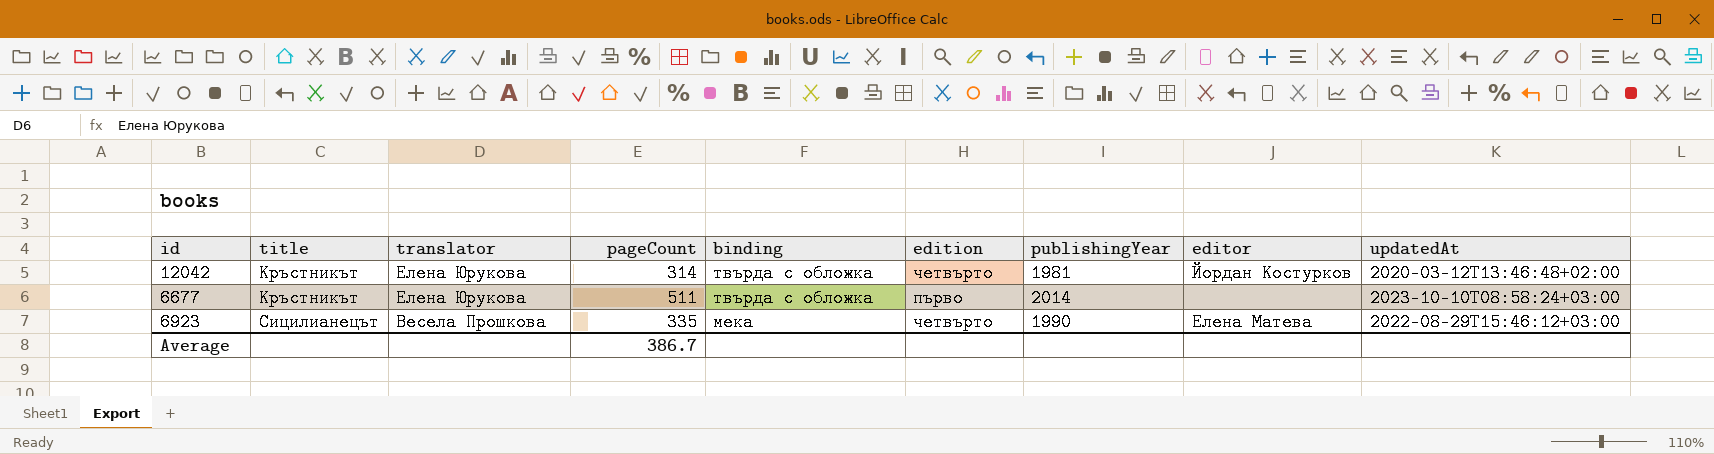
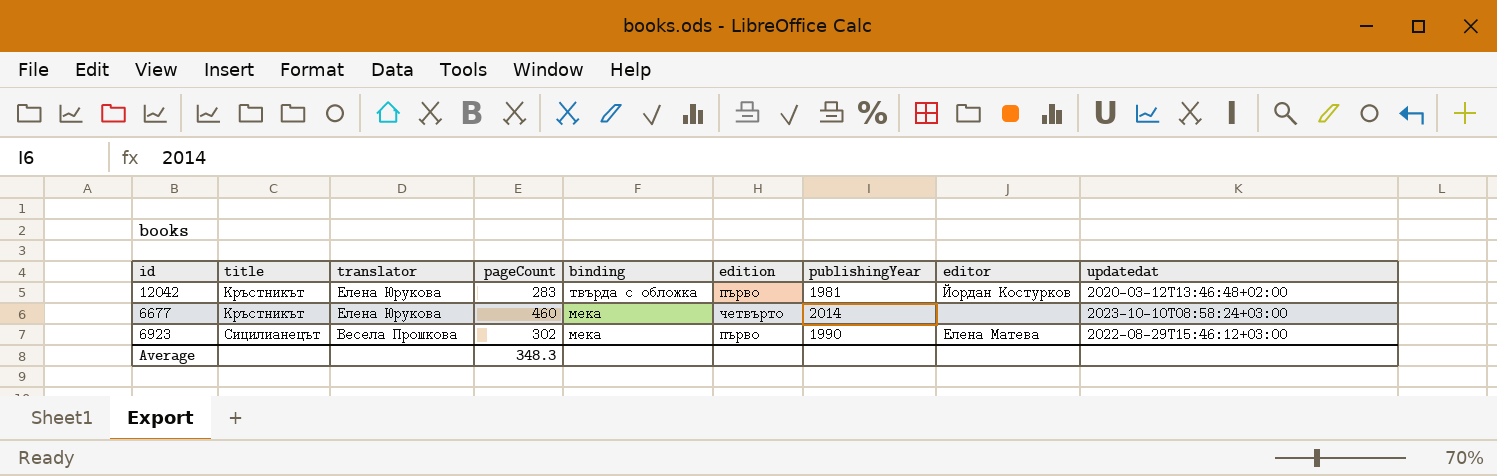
column name: updatedAt -> updatedat
12042 | pageCount: 314 -> 283
12042 | edition: четвърто -> първо
6677 | pageCount: 511 -> 460
6677 | binding: твърда с обложка -> мека
6677 | edition: първо -> четвърто
6923 | pageCount: 335 -> 302
6923 | edition: четвърто -> първо
Average | pageCount: 386.7 -> 348.3

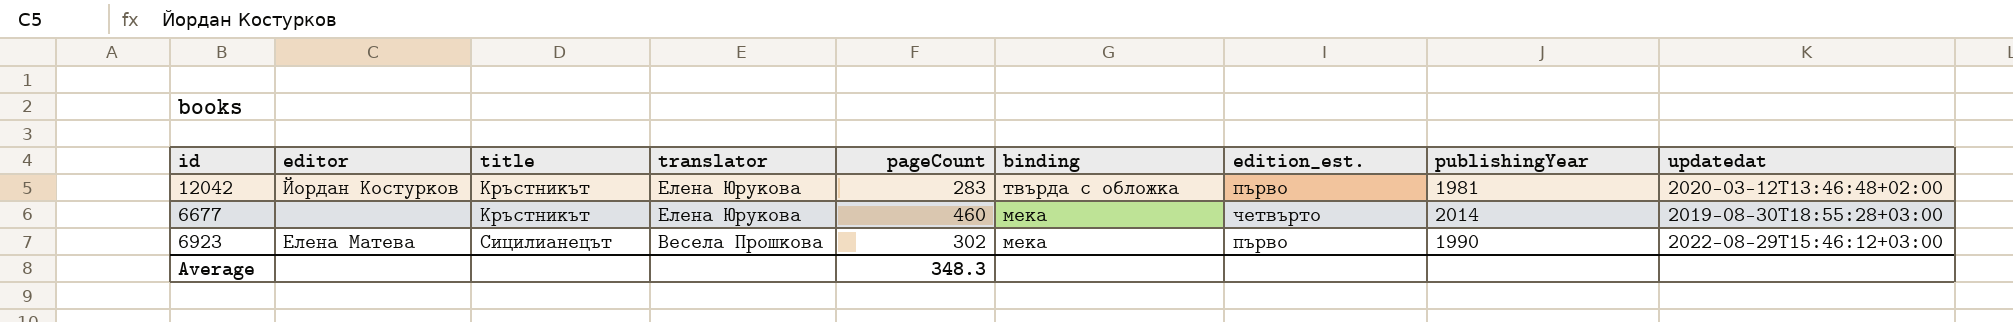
column editor | position: 8 -> 2
column name: edition -> edition_est.
6677 | updatedat: 2023-10-10T08:58:24+03:00 -> 2019-08-30T18:55:28+03:00

